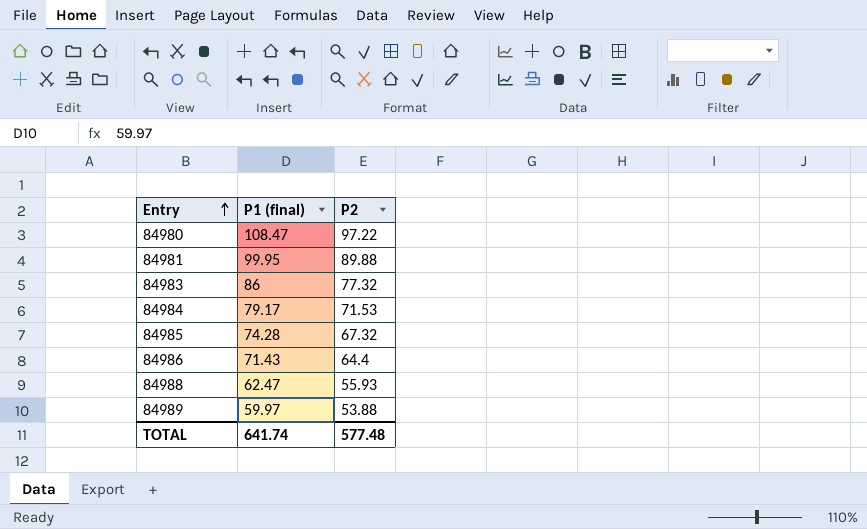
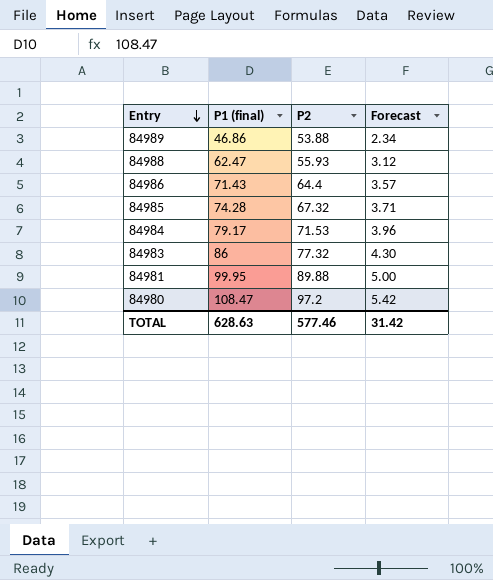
row order: Entry ascending -> Entry descending
column Forecast | formula: none -> [P1 (final)] * 0.05
84989 | P1 (final): 59.97 -> 46.86
84980 | P2: 97.22 -> 97.2
TOTAL | P1 (final): 641.74 -> 628.63
TOTAL | P2: 577.48 -> 577.46

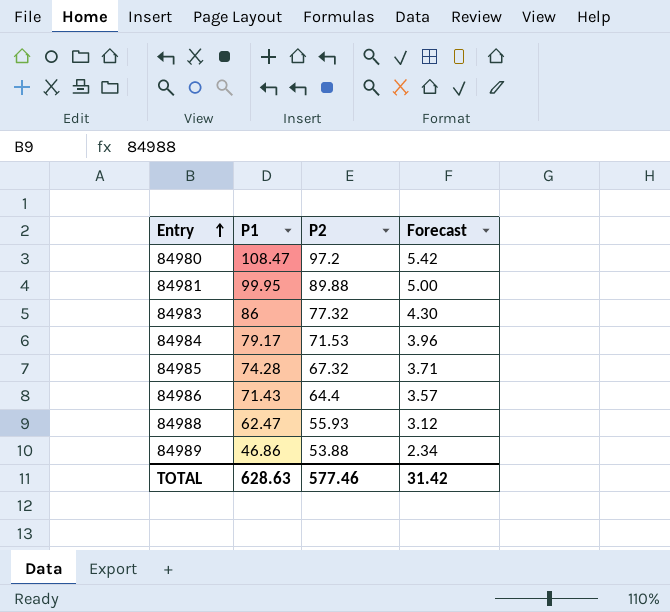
row order: Entry descending -> Entry ascending
column name: P1 (final) -> P1

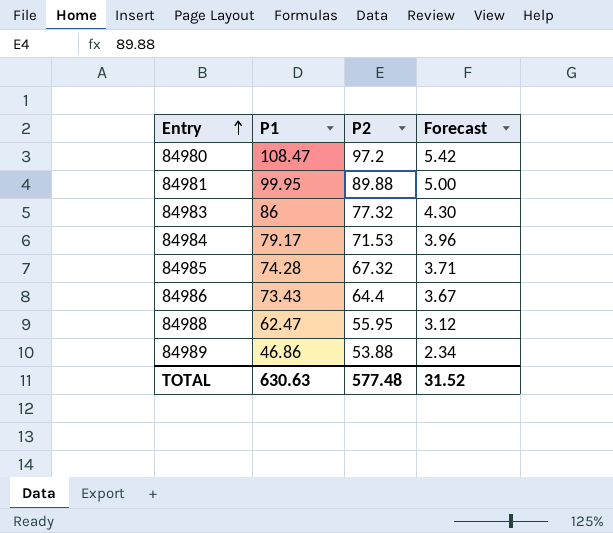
84986 | P1: 71.43 -> 73.43
84986 | Forecast: 3.57 -> 3.67
84988 | P2: 55.93 -> 55.95
TOTAL | P1: 628.63 -> 630.63
TOTAL | P2: 577.46 -> 577.48
TOTAL | Forecast: 31.42 -> 31.52

